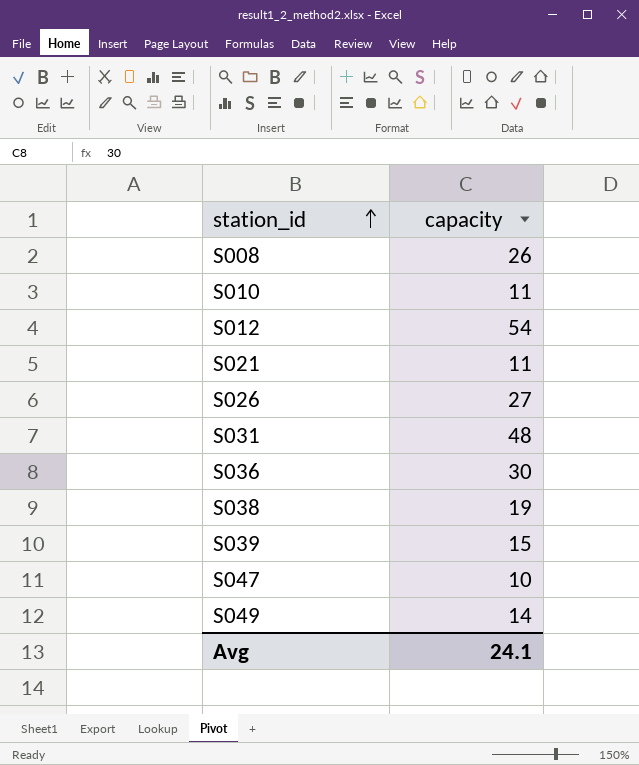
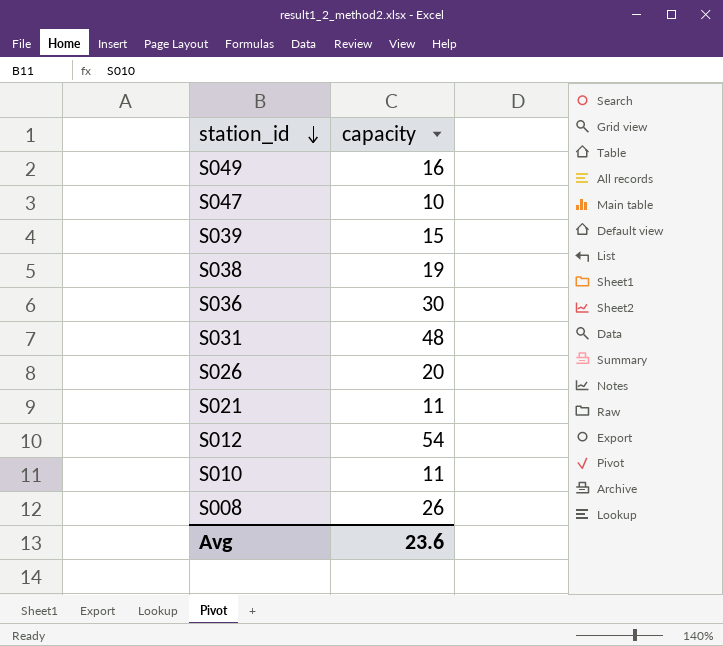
row order: station_id ascending -> station_id descending
S049 | capacity: 14 -> 16
S026 | capacity: 27 -> 20
Avg | capacity: 24.1 -> 23.6

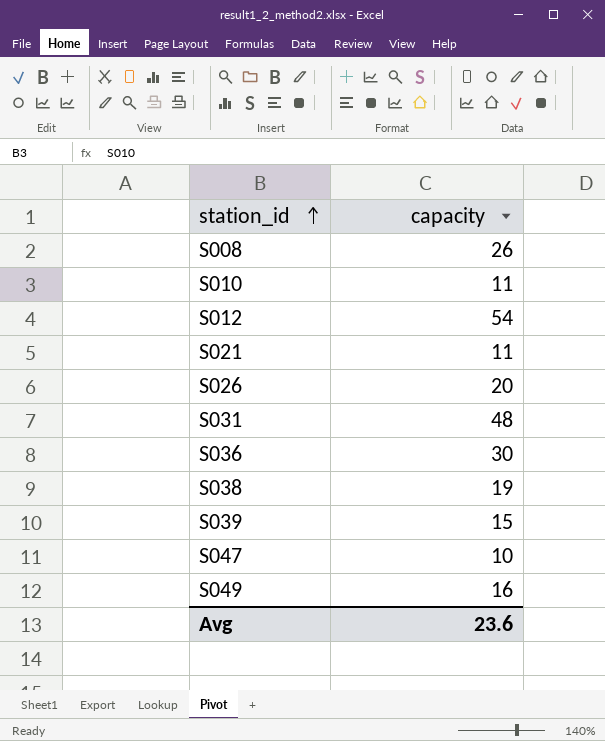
row order: station_id descending -> station_id ascending

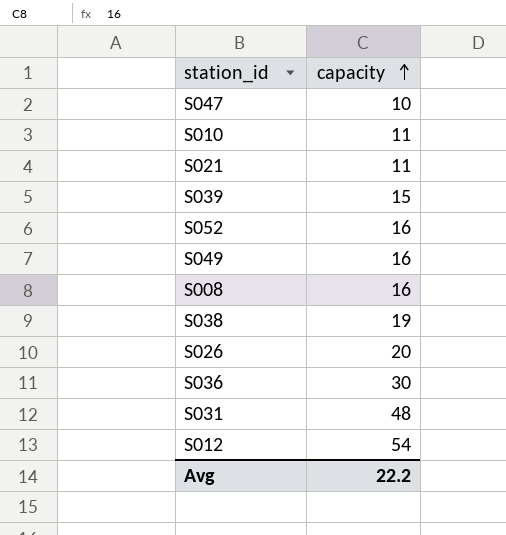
row order: station_id ascending -> capacity ascending
row S052: none -> 16
S008 | capacity: 26 -> 16
Avg | capacity: 23.6 -> 22.2

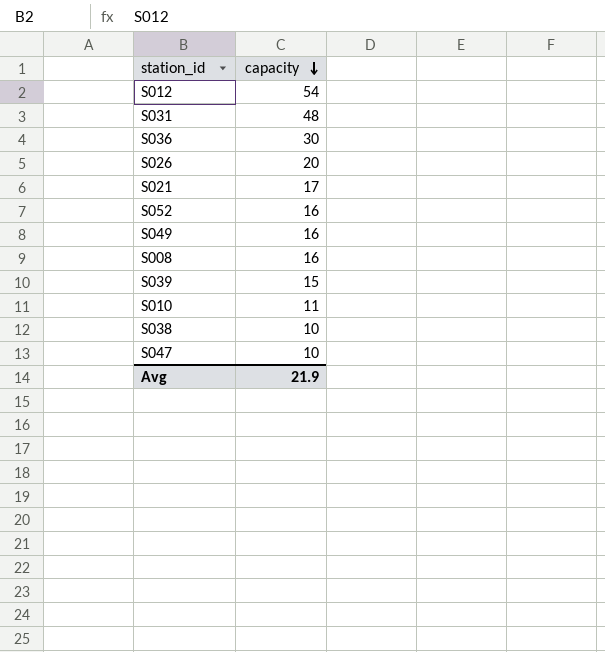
row order: capacity ascending -> capacity descending
S021 | capacity: 11 -> 17
S038 | capacity: 19 -> 10
Avg | capacity: 22.2 -> 21.9

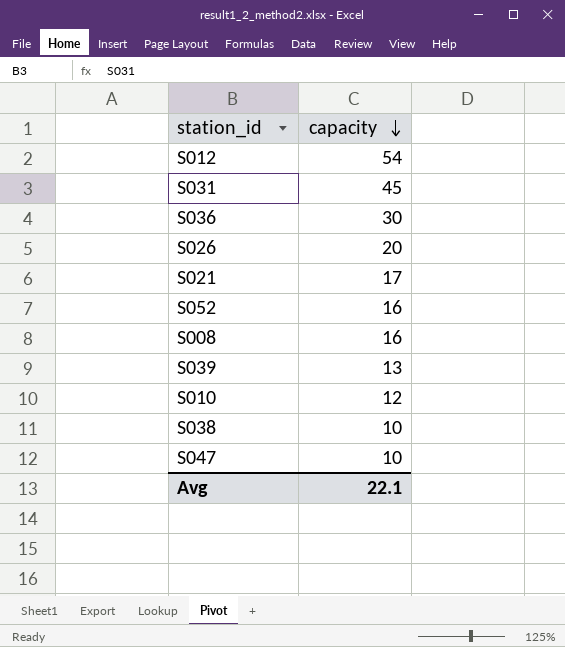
row S049: 16 -> none
S031 | capacity: 48 -> 45
S039 | capacity: 15 -> 13
S010 | capacity: 11 -> 12
Avg | capacity: 21.9 -> 22.1

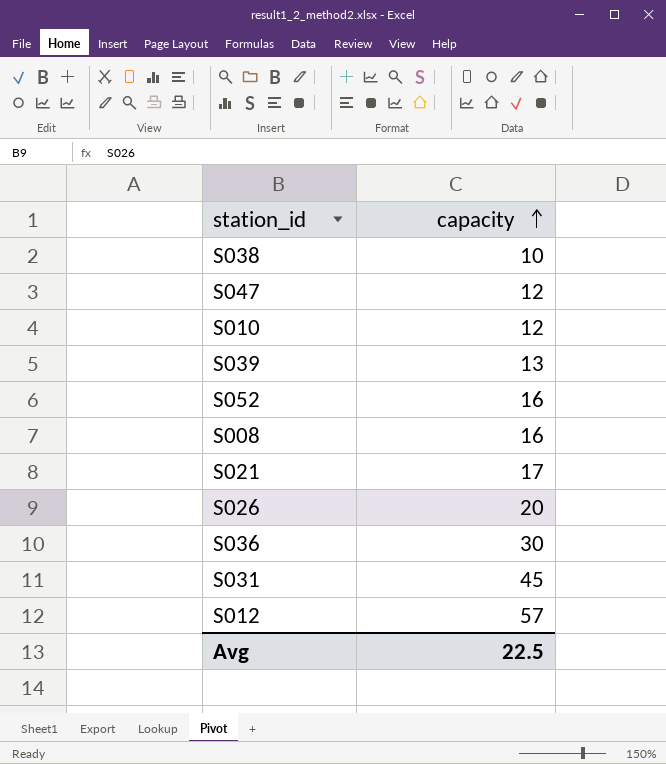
row order: capacity descending -> capacity ascending
S047 | capacity: 10 -> 12
S012 | capacity: 54 -> 57
Avg | capacity: 22.1 -> 22.5

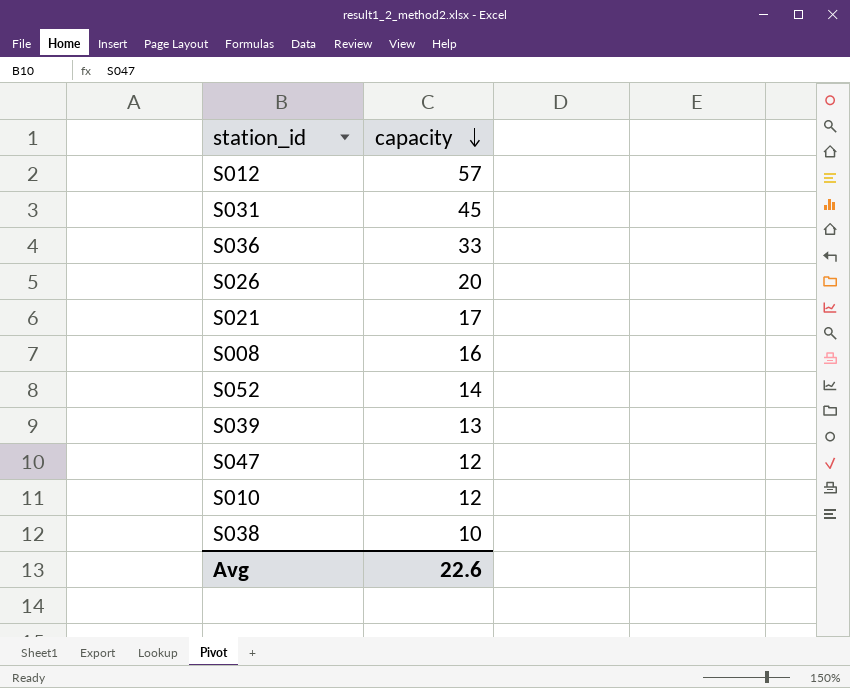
row order: capacity ascending -> capacity descending
S036 | capacity: 30 -> 33
S052 | capacity: 16 -> 14
Avg | capacity: 22.5 -> 22.6

